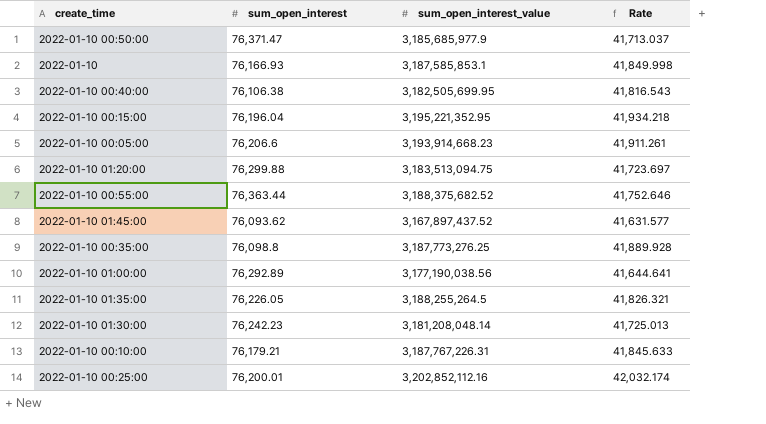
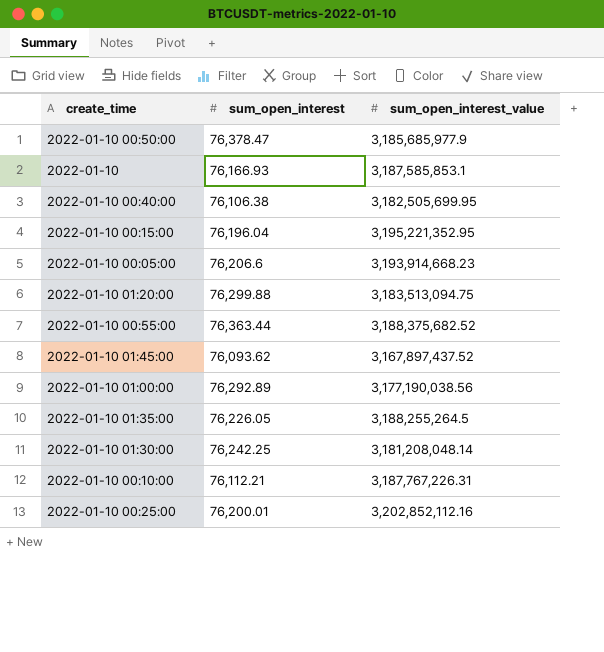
column Rate | formula: [sum_open_interest_value] / [sum_open_interest] -> none
row 2022-01-10 00:35:00: 76,098.8 | 3,187,773,276.25 | 41,889.928 -> none
2022-01-10 00:50:00 | sum_open_interest: 76,371.47 -> 76,378.47
2022-01-10 01:30:00 | sum_open_interest: 76,242.23 -> 76,242.25
2022-01-10 00:10:00 | sum_open_interest: 76,179.21 -> 76,112.21

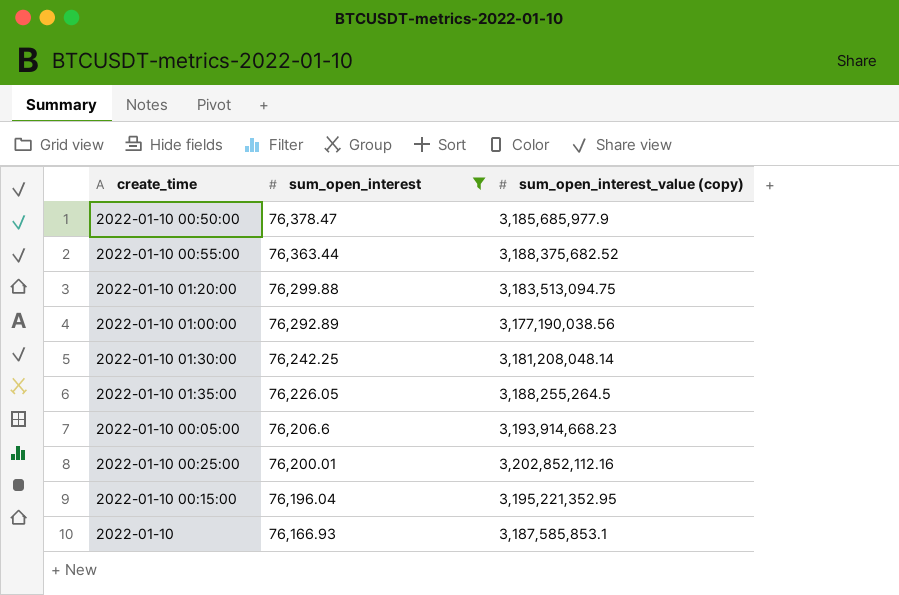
filter: none -> sum_open_interest >= 76,166.93
row order: none -> sum_open_interest descending
column name: sum_open_interest_value -> sum_open_interest_value (copy)

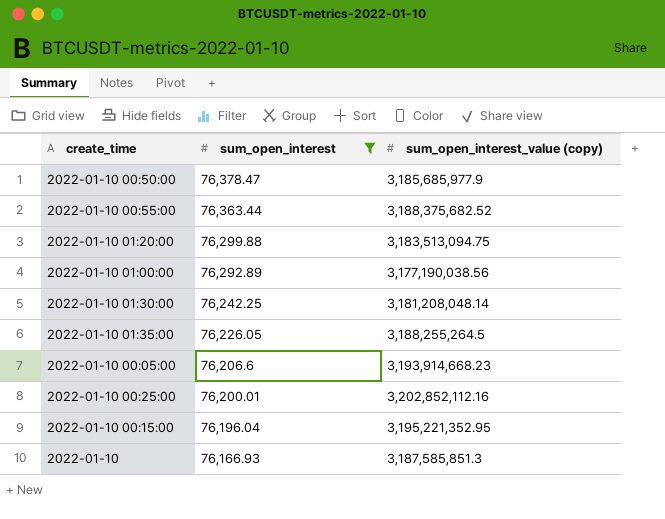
2022-01-10 | sum_open_interest_value (copy): 3,187,585,853.1 -> 3,187,585,851.3

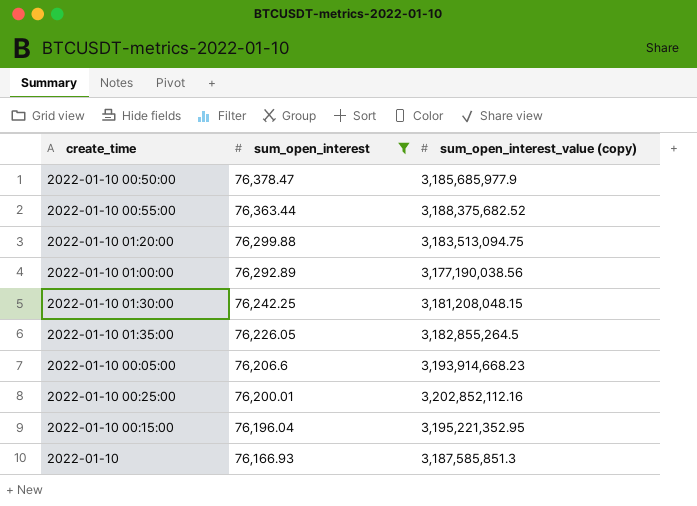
2022-01-10 01:30:00 | sum_open_interest_value (copy): 3,181,208,048.14 -> 3,181,208,048.15
2022-01-10 01:35:00 | sum_open_interest_value (copy): 3,188,255,264.5 -> 3,182,855,264.5

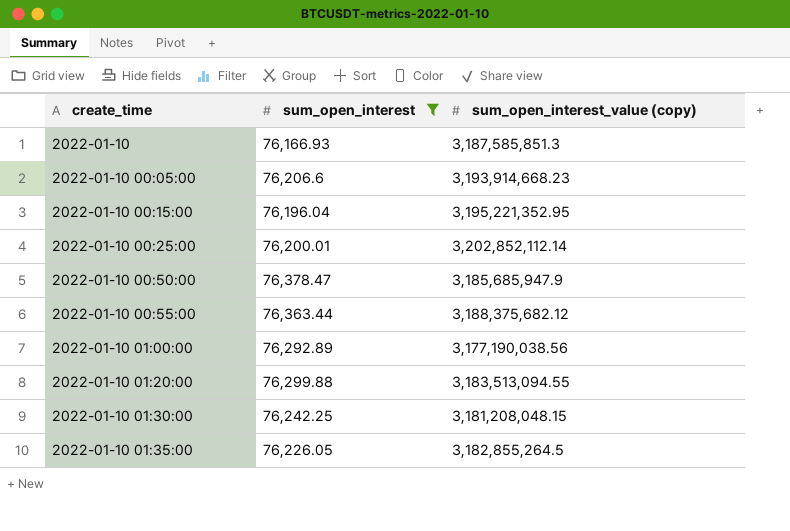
row order: sum_open_interest descending -> create_time ascending
2022-01-10 00:25:00 | sum_open_interest_value (copy): 3,202,852,112.16 -> 3,202,852,112.14
2022-01-10 00:50:00 | sum_open_interest_value (copy): 3,185,685,977.9 -> 3,185,685,947.9
2022-01-10 00:55:00 | sum_open_interest_value (copy): 3,188,375,682.52 -> 3,188,375,682.12
2022-01-10 01:20:00 | sum_open_interest_value (copy): 3,183,513,094.75 -> 3,183,513,094.55

